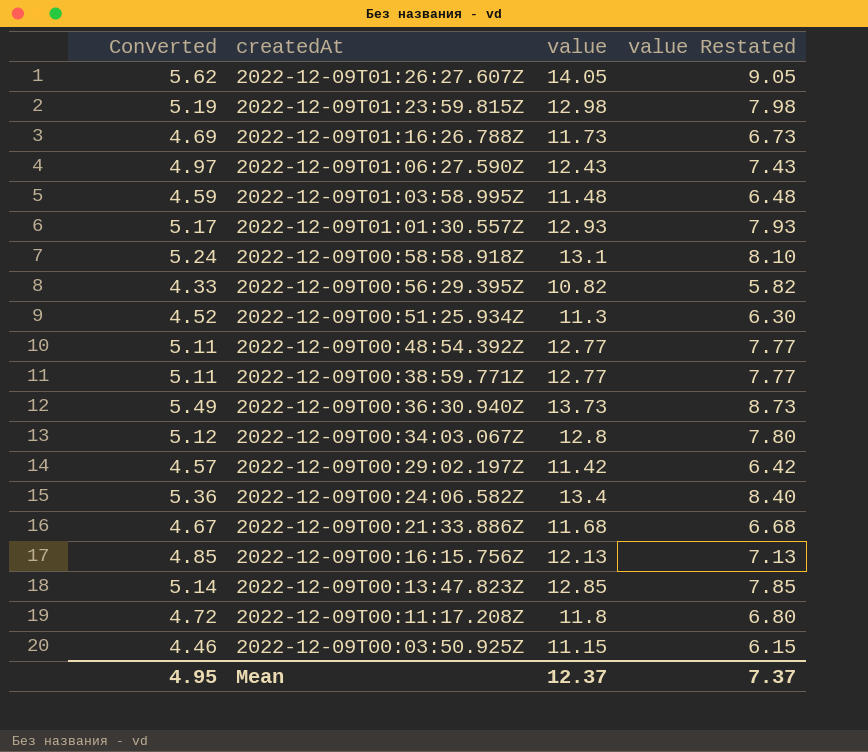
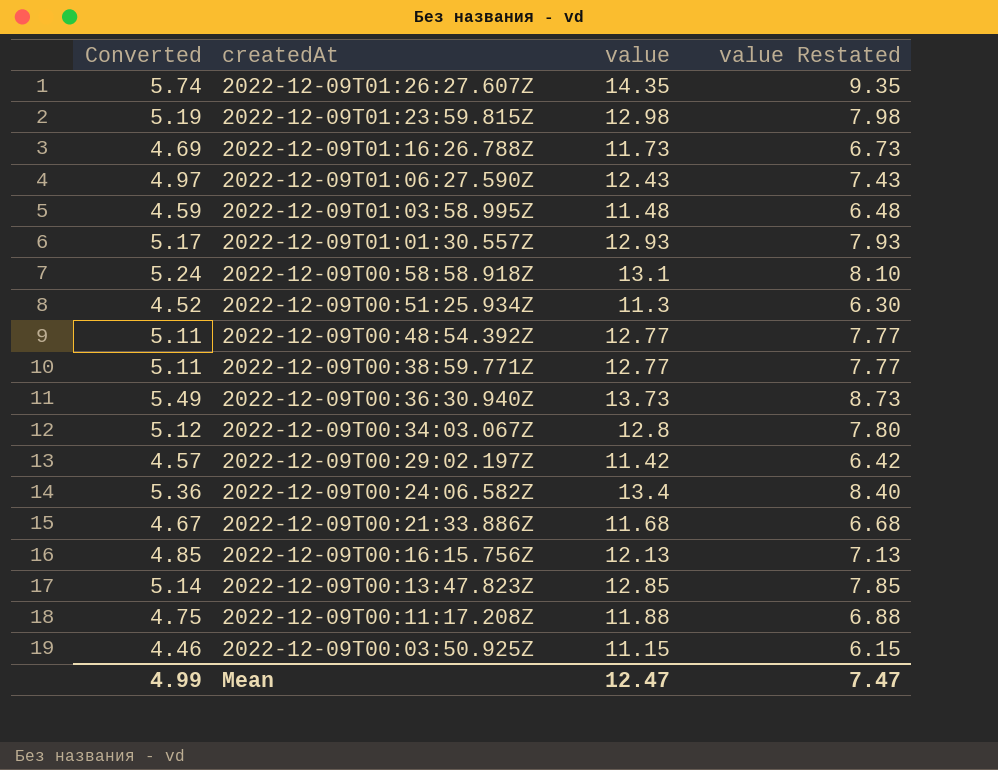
row 2022-12-09T00:56:29.395Z: 4.33 | 10.82 | 5.82 -> none
2022-12-09T01:26:27.607Z | Converted: 5.62 -> 5.74
2022-12-09T01:26:27.607Z | value: 14.05 -> 14.35
2022-12-09T01:26:27.607Z | value Restated: 9.05 -> 9.35
2022-12-09T00:11:17.208Z | Converted: 4.72 -> 4.75
2022-12-09T00:11:17.208Z | value: 11.8 -> 11.88
2022-12-09T00:11:17.208Z | value Restated: 6.80 -> 6.88
Mean | Converted: 4.95 -> 4.99
Mean | value: 12.37 -> 12.47
Mean | value Restated: 7.37 -> 7.47

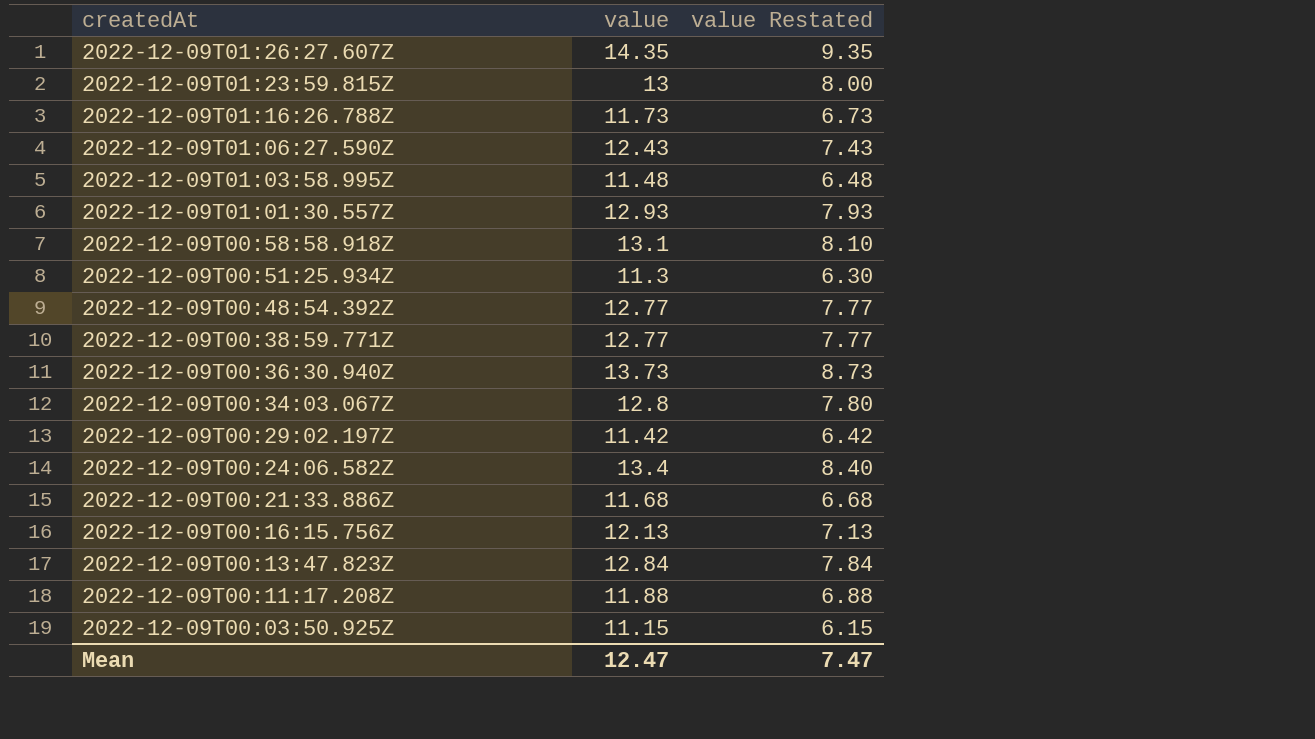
column Converted | formula: [value] * 0.4 -> none
2022-12-09T01:23:59.815Z | value: 12.98 -> 13
2022-12-09T01:23:59.815Z | value Restated: 7.98 -> 8.00
2022-12-09T00:13:47.823Z | value: 12.85 -> 12.84
2022-12-09T00:13:47.823Z | value Restated: 7.85 -> 7.84

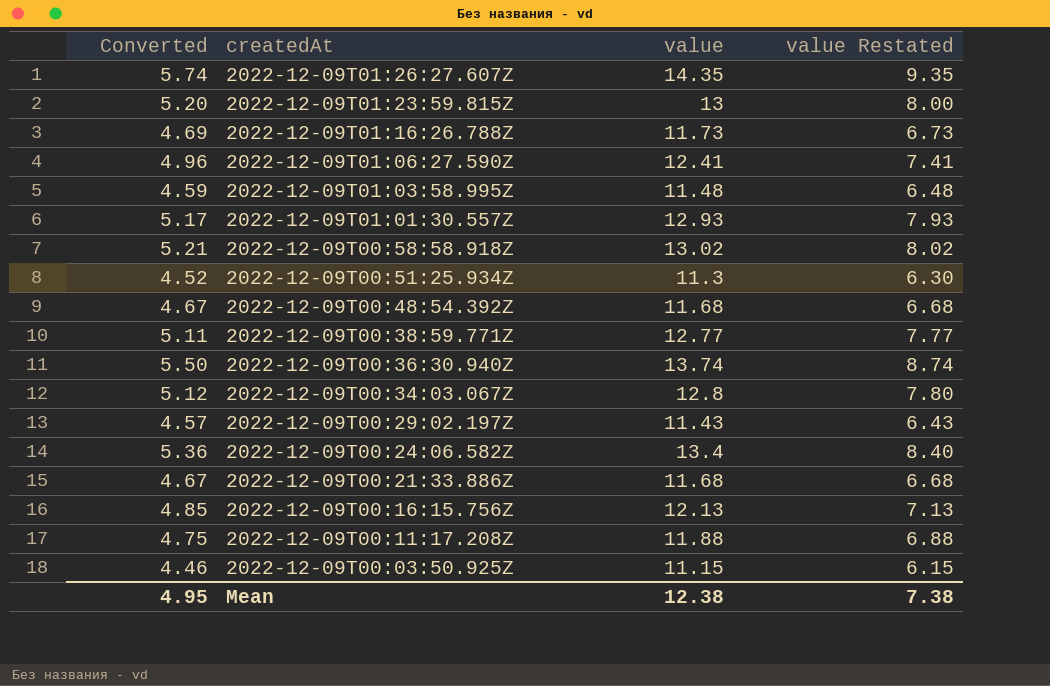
column Converted | formula: none -> [value] * 0.4
row 2022-12-09T00:13:47.823Z: 12.84 | 7.84 -> none
2022-12-09T01:06:27.590Z | value: 12.43 -> 12.41
2022-12-09T01:06:27.590Z | value Restated: 7.43 -> 7.41
2022-12-09T00:58:58.918Z | value: 13.1 -> 13.02
2022-12-09T00:58:58.918Z | value Restated: 8.10 -> 8.02
2022-12-09T00:48:54.392Z | value: 12.77 -> 11.68
2022-12-09T00:48:54.392Z | value Restated: 7.77 -> 6.68
2022-12-09T00:36:30.940Z | value: 13.73 -> 13.74
2022-12-09T00:36:30.940Z | value Restated: 8.73 -> 8.74
2022-12-09T00:29:02.197Z | value: 11.42 -> 11.43
2022-12-09T00:29:02.197Z | value Restated: 6.42 -> 6.43
Mean | value: 12.47 -> 12.38
Mean | value Restated: 7.47 -> 7.38

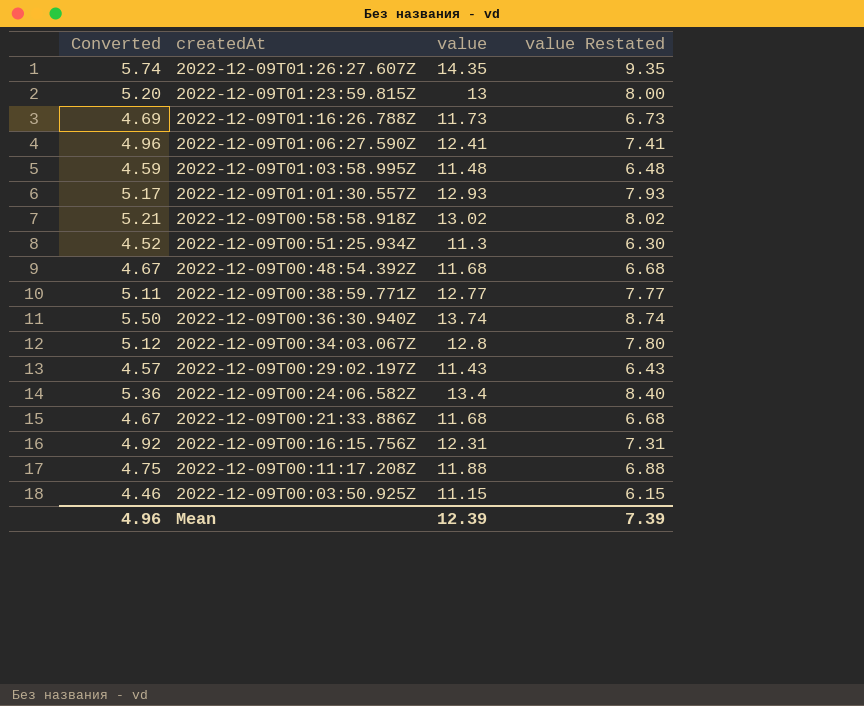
2022-12-09T00:16:15.756Z | Converted: 4.85 -> 4.92
2022-12-09T00:16:15.756Z | value: 12.13 -> 12.31
2022-12-09T00:16:15.756Z | value Restated: 7.13 -> 7.31
Mean | Converted: 4.95 -> 4.96
Mean | value: 12.38 -> 12.39
Mean | value Restated: 7.38 -> 7.39

